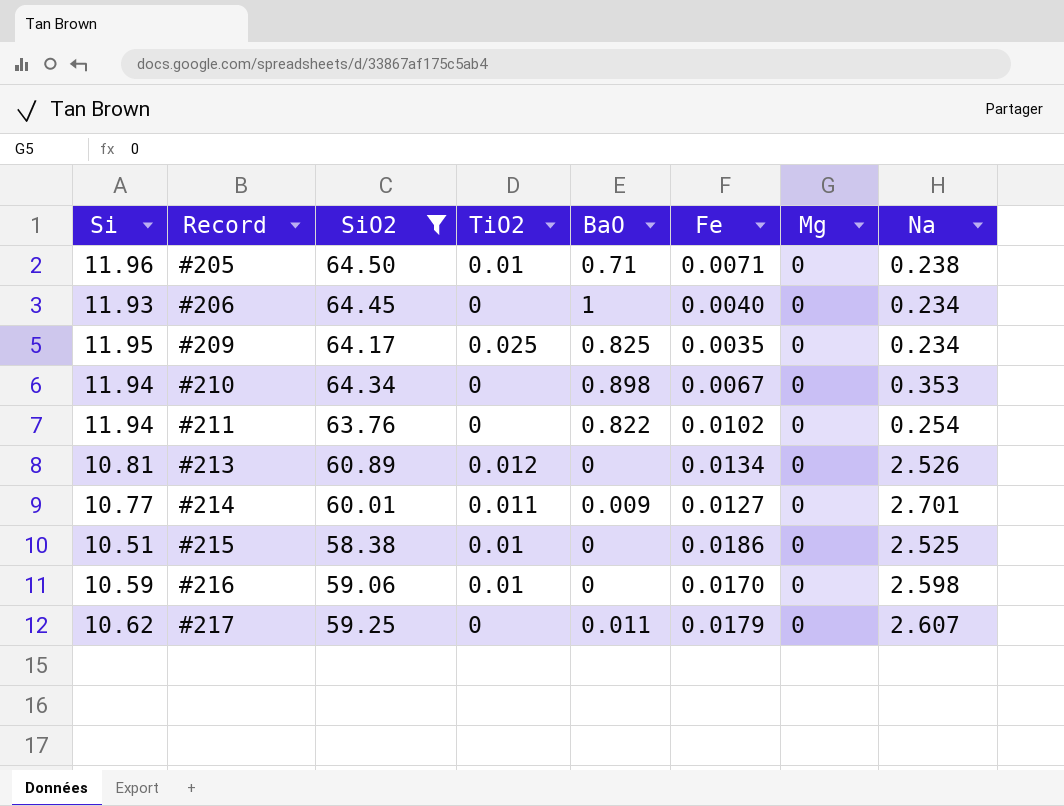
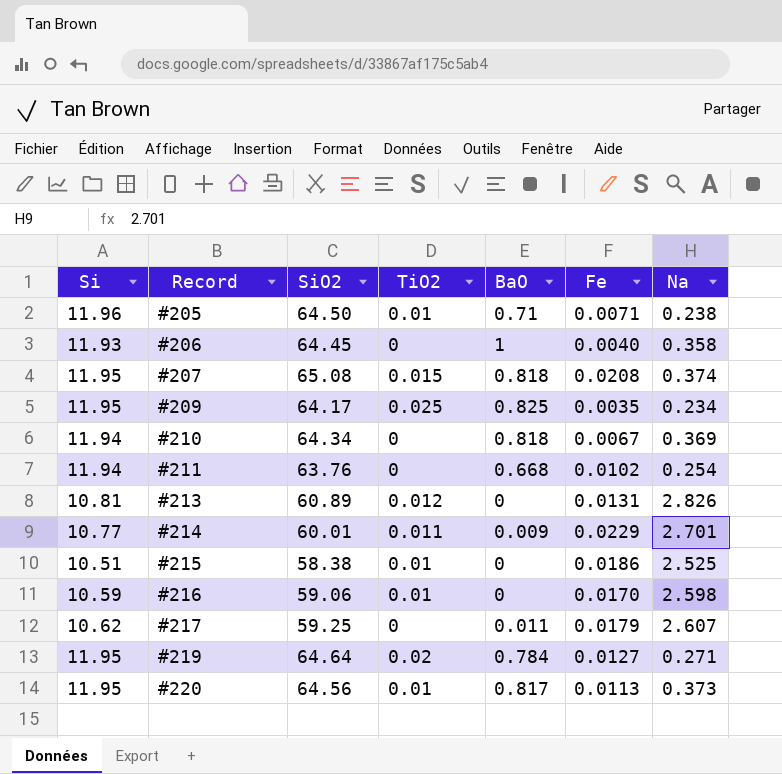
filter: SiO2 <= 64.50 -> none
column Mg | position: 7 -> none
#206 | Na: 0.234 -> 0.358
#210 | BaO: 0.898 -> 0.818
#210 | Na: 0.353 -> 0.369
#211 | BaO: 0.822 -> 0.668
#213 | Fe: 0.0134 -> 0.0131
#213 | Na: 2.526 -> 2.826
#214 | Fe: 0.0127 -> 0.0229

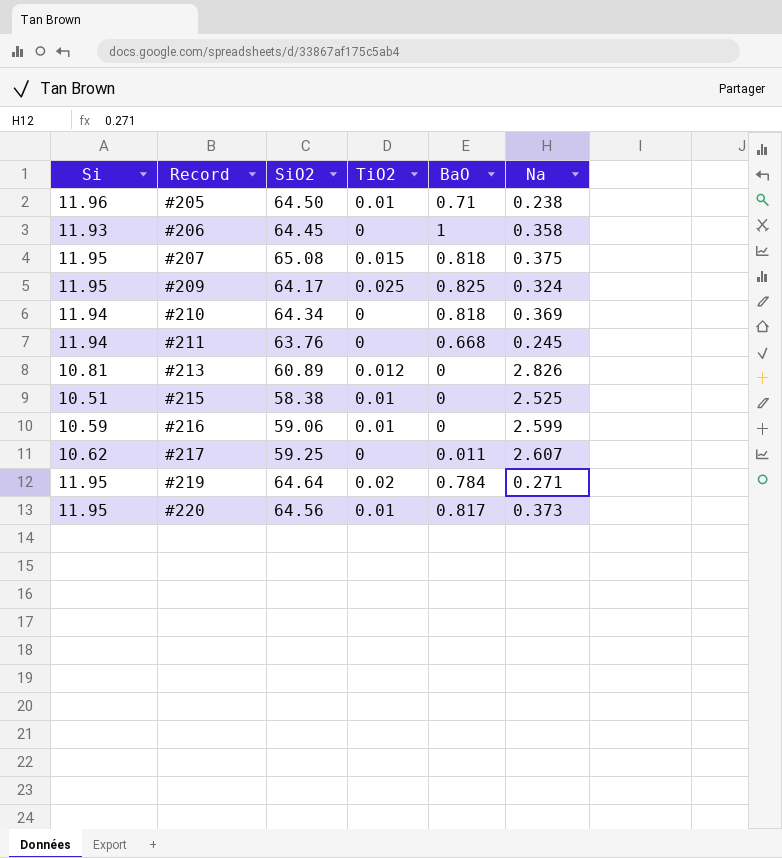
column Fe | position: 6 -> none
row #214: 10.77 | 60.01 | 0.011 | 0.009 | 0.0229 | 2.701 -> none
#207 | Na: 0.374 -> 0.375
#209 | Na: 0.234 -> 0.324
#211 | Na: 0.254 -> 0.245
#216 | Na: 2.598 -> 2.599

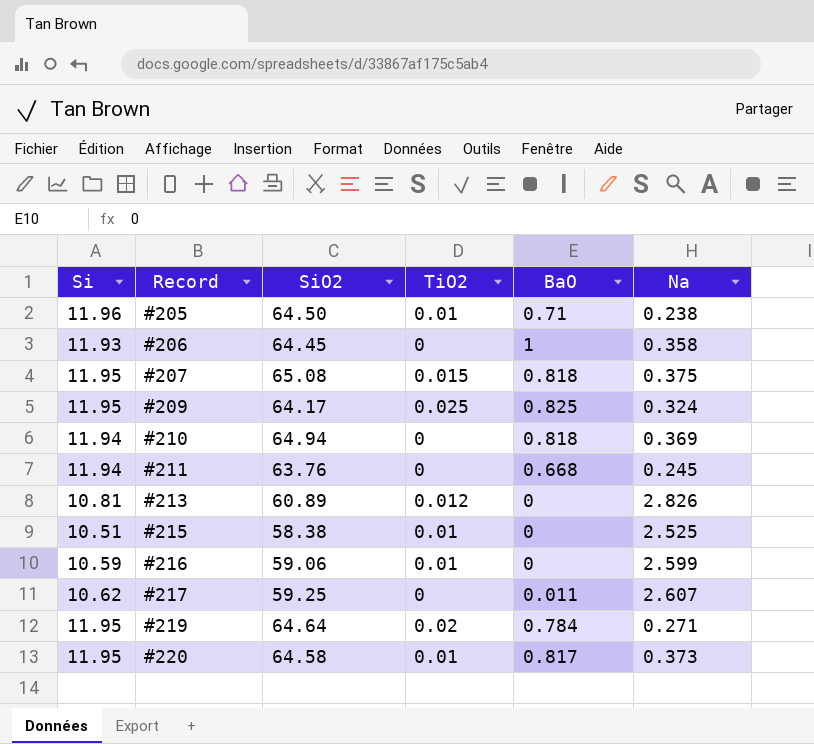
#210 | SiO2: 64.34 -> 64.94
#220 | SiO2: 64.56 -> 64.58

